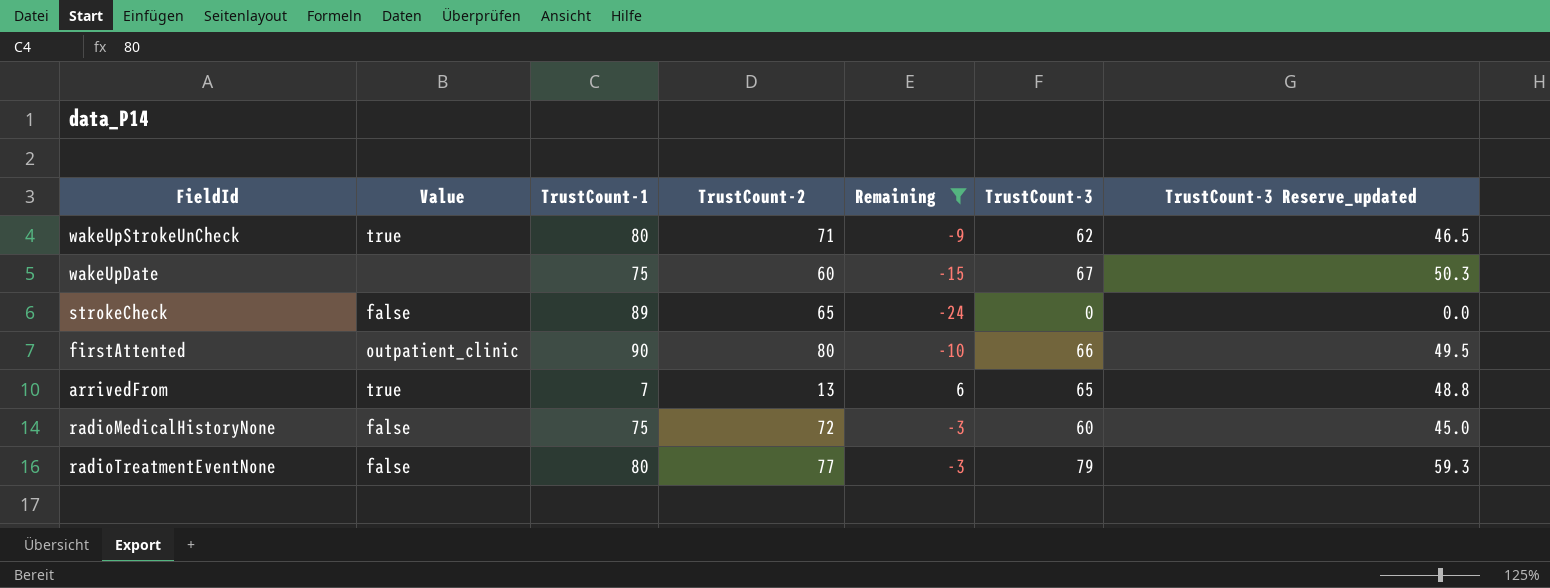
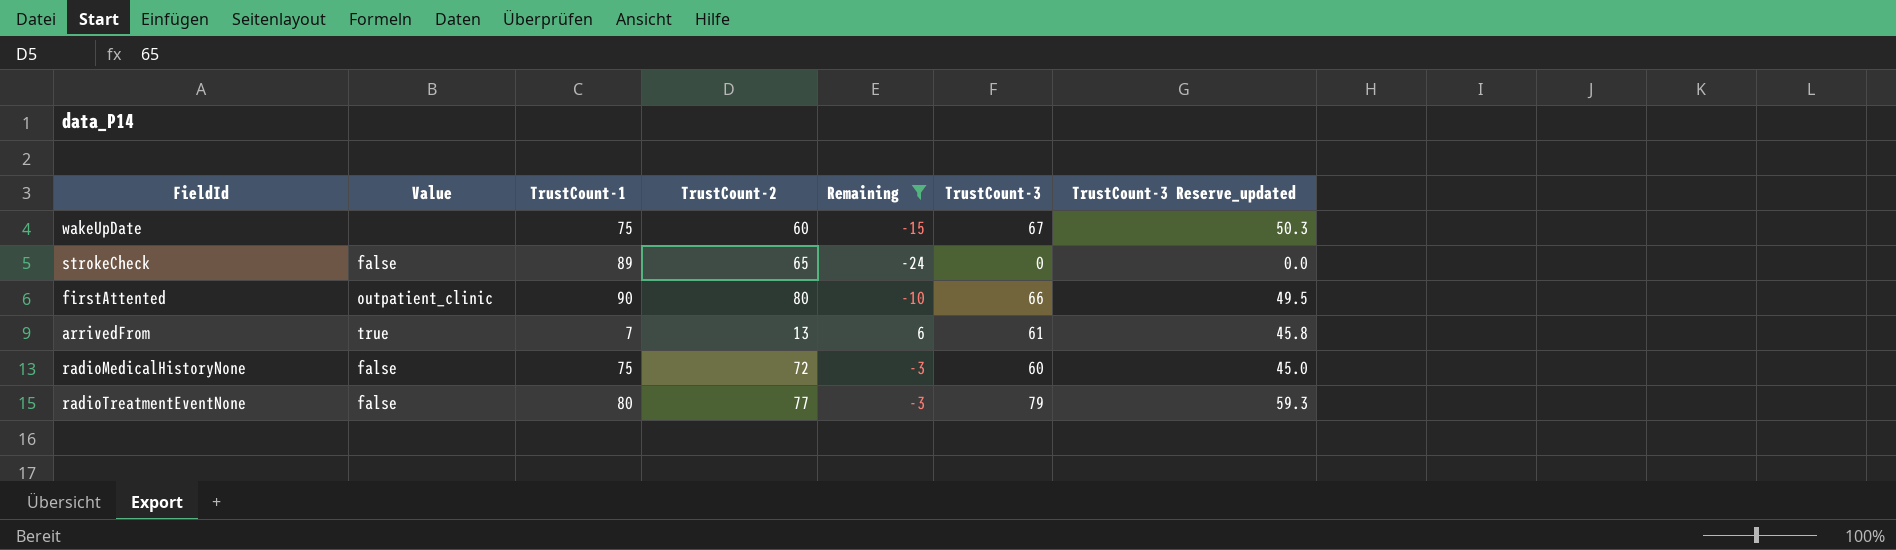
row wakeUpStrokeUnCheck: true | 80 | 71 | -9 | 62 | 46.5 -> none
arrivedFrom | TrustCount-3: 65 -> 61
arrivedFrom | TrustCount-3 Reserve_updated: 48.8 -> 45.8

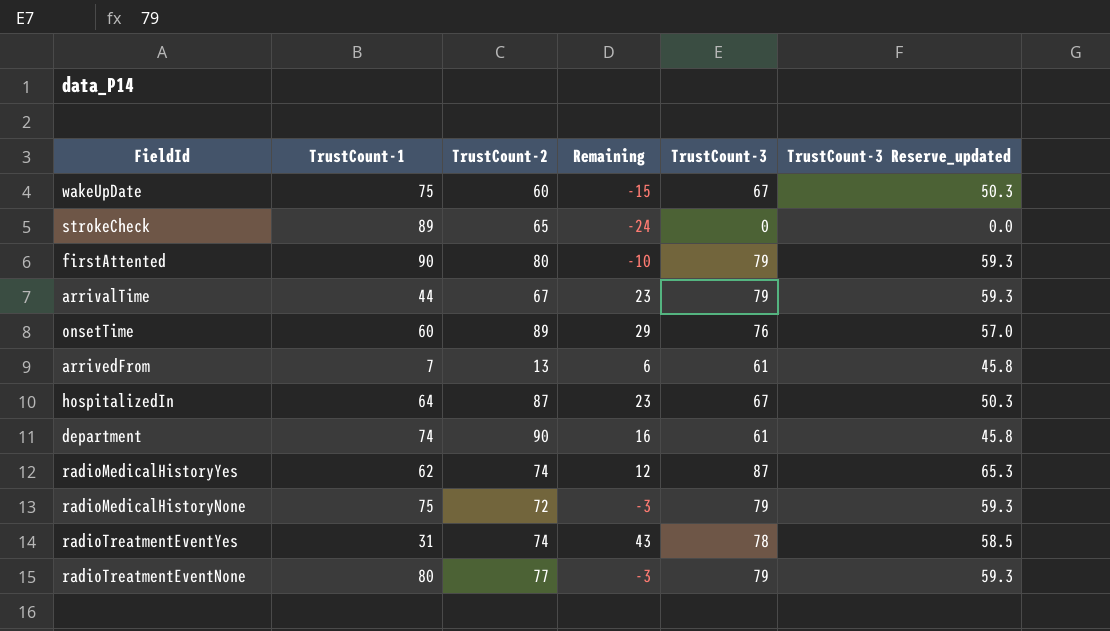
filter: Remaining <= 6 -> none
column Value | position: 2 -> none
firstAttented | TrustCount-3: 66 -> 79
firstAttented | TrustCount-3 Reserve_updated: 49.5 -> 59.3
radioMedicalHistoryNone | TrustCount-3: 60 -> 79
radioMedicalHistoryNone | TrustCount-3 Reserve_updated: 45.0 -> 59.3

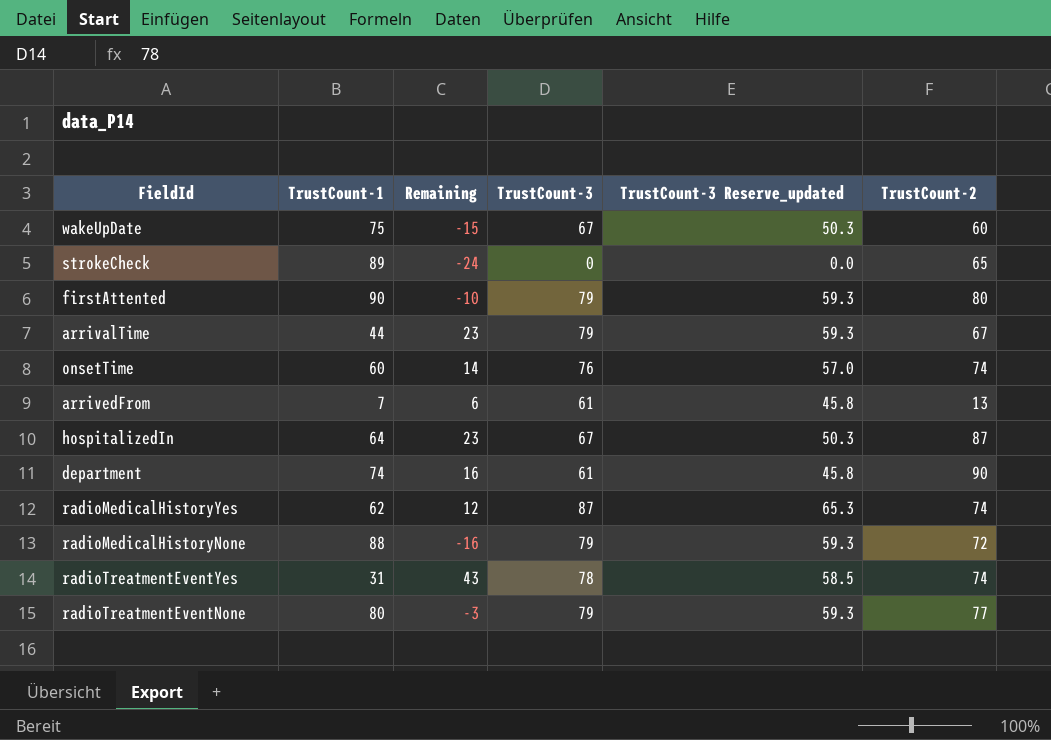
column TrustCount-2 | position: 3 -> 6
onsetTime | Remaining: 29 -> 14
onsetTime | TrustCount-2: 89 -> 74
radioMedicalHistoryNone | TrustCount-1: 75 -> 88
radioMedicalHistoryNone | Remaining: -3 -> -16

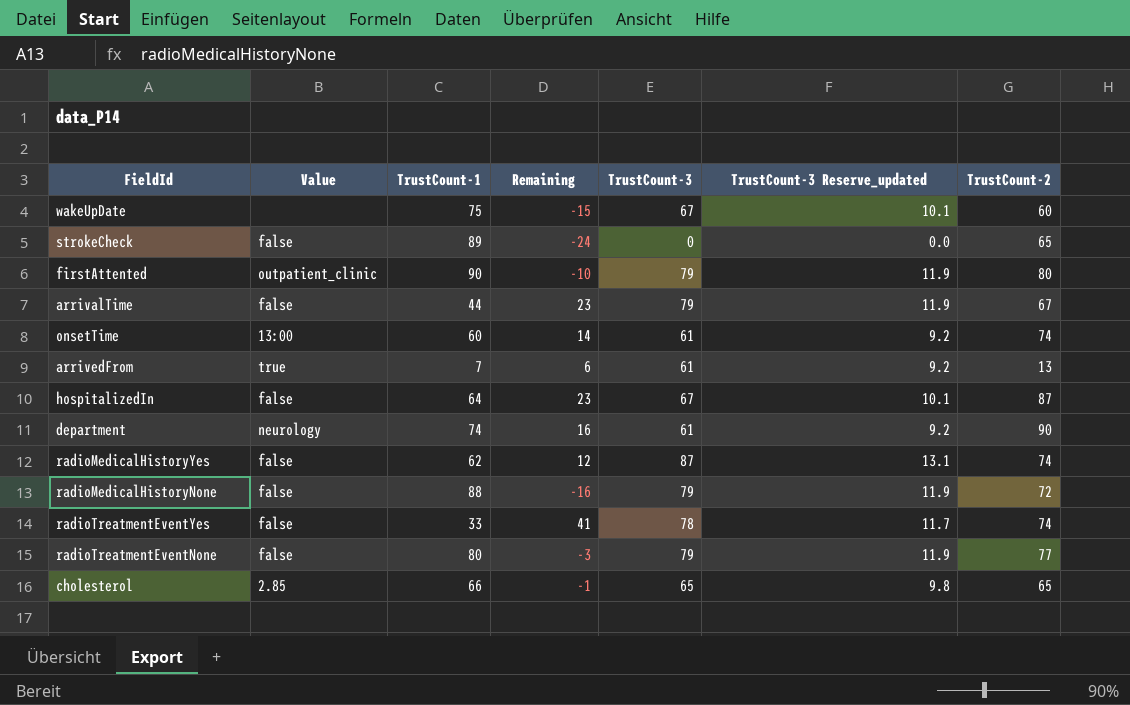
column Value | position: none -> 2
column TrustCount-3 Reserve_updated | formula: [TrustCount-3] * 0.75 -> [TrustCount-3] * 0.15
onsetTime | TrustCount-3: 76 -> 61
radioTreatmentEventYes | TrustCount-1: 31 -> 33
radioTreatmentEventYes | Remaining: 43 -> 41
row cholesterol: none -> 2.85 | 66 | -1 | 65 | 9.8 | 65

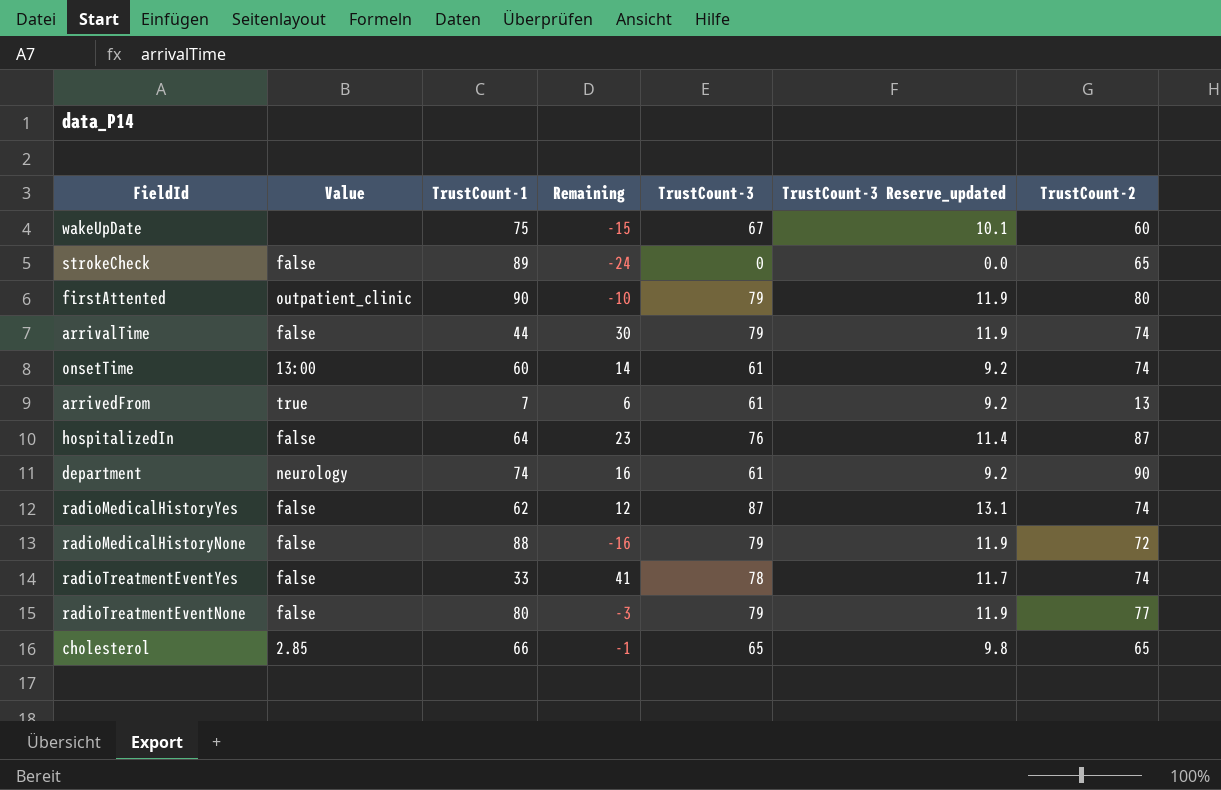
arrivalTime | Remaining: 23 -> 30
arrivalTime | TrustCount-2: 67 -> 74
hospitalizedIn | TrustCount-3: 67 -> 76
hospitalizedIn | TrustCount-3 Reserve_updated: 10.1 -> 11.4

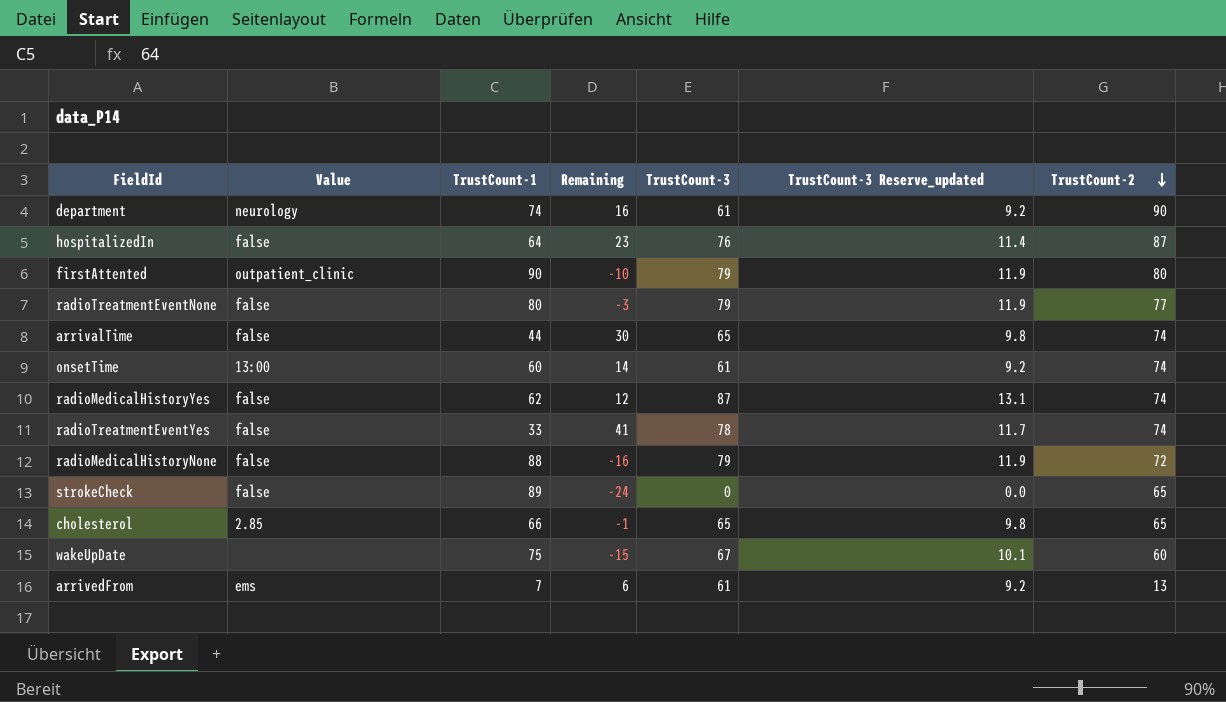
row order: none -> TrustCount-2 descending
arrivalTime | TrustCount-3: 79 -> 65
arrivalTime | TrustCount-3 Reserve_updated: 11.9 -> 9.8
arrivedFrom | Value: true -> ems

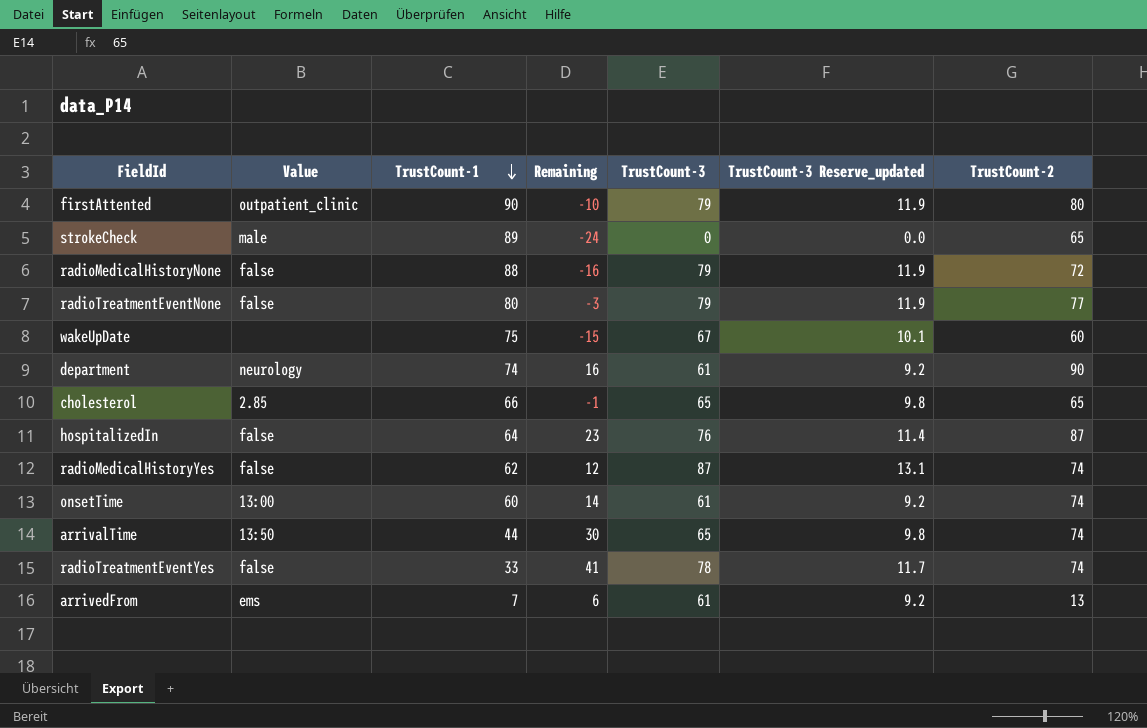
row order: TrustCount-2 descending -> TrustCount-1 descending
strokeCheck | Value: false -> male
arrivalTime | Value: false -> 13:50

